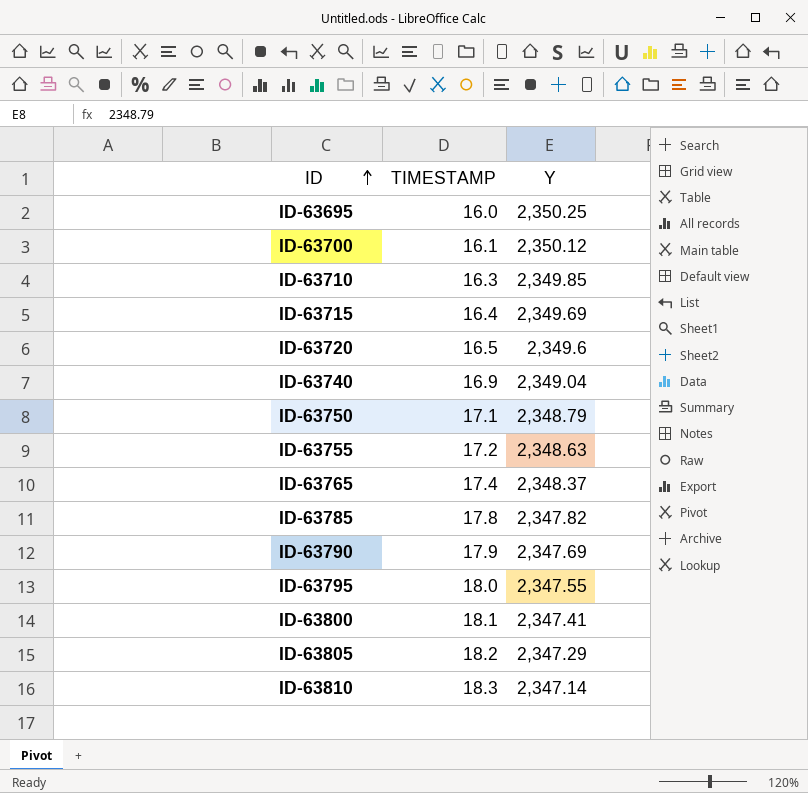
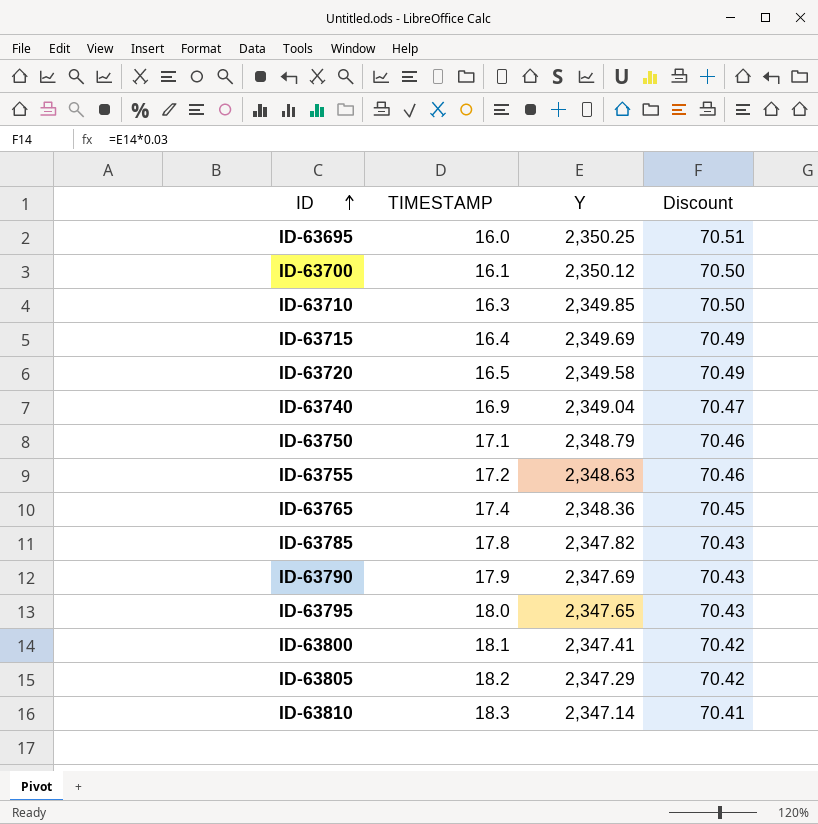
column Discount | formula: none -> [Y] * 0.03
ID-63720 | Y: 2,349.6 -> 2,349.58
ID-63765 | Y: 2,348.37 -> 2,348.36
ID-63795 | Y: 2,347.55 -> 2,347.65

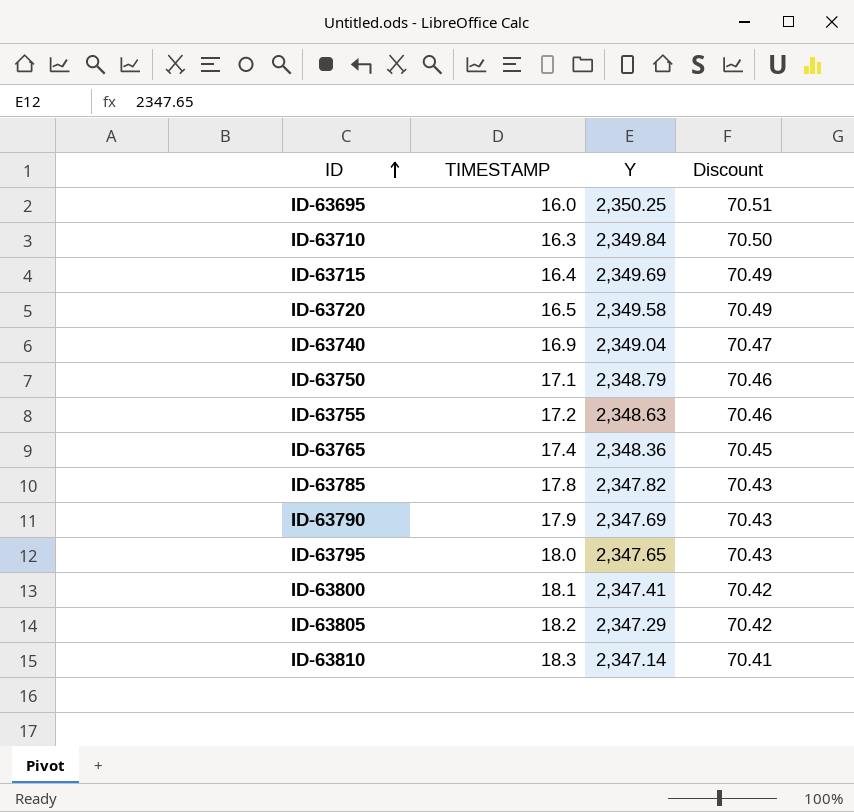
row ID-63700: 16.1 | 2,350.12 | 70.50 -> none
ID-63710 | Y: 2,349.85 -> 2,349.84

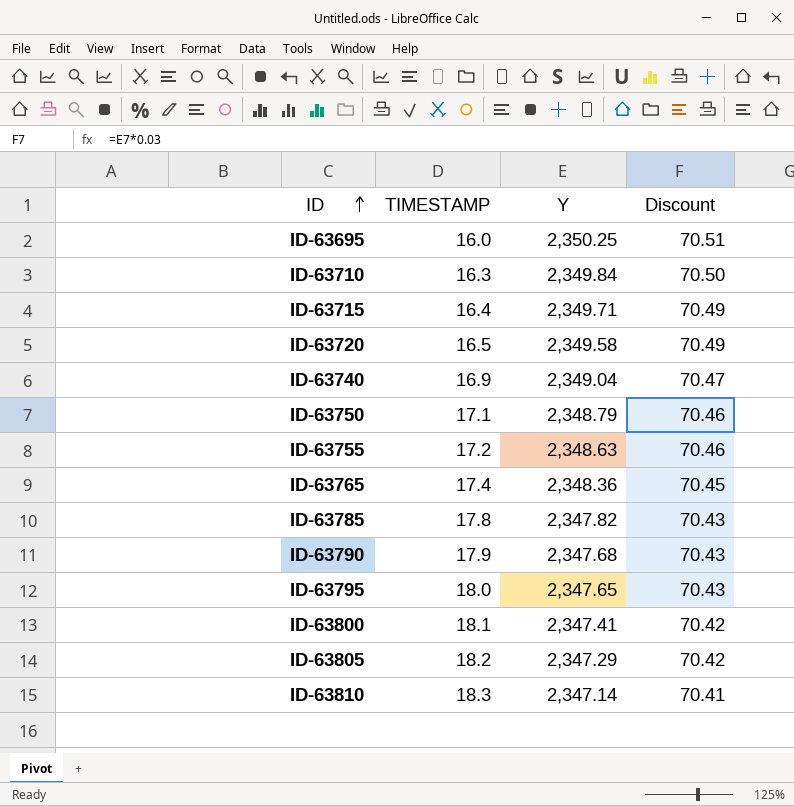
ID-63715 | Y: 2,349.69 -> 2,349.71
ID-63790 | Y: 2,347.69 -> 2,347.68

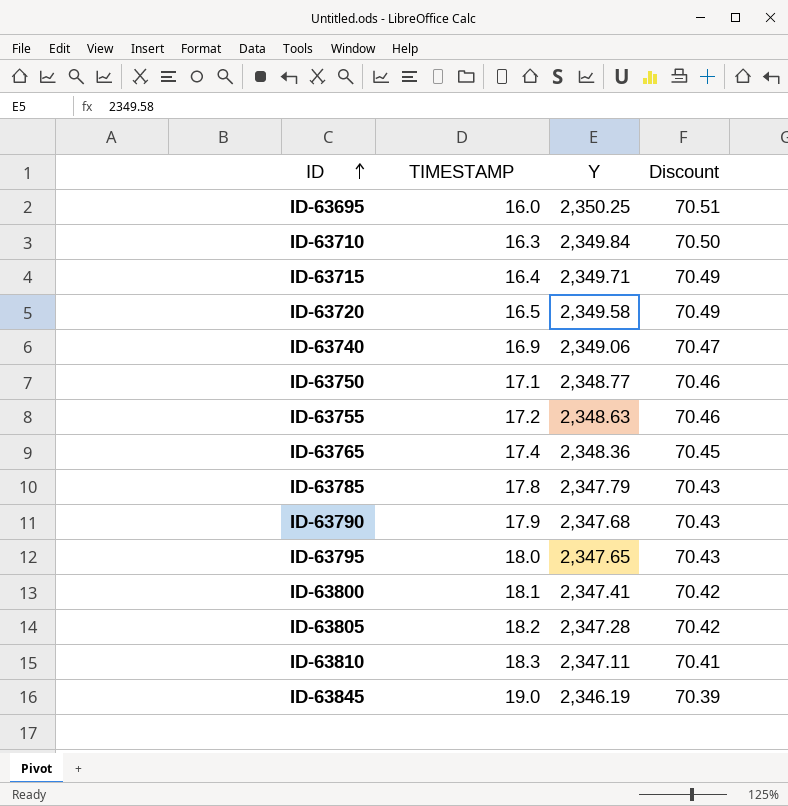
ID-63740 | Y: 2,349.04 -> 2,349.06
ID-63750 | Y: 2,348.79 -> 2,348.77
ID-63785 | Y: 2,347.82 -> 2,347.79
ID-63805 | Y: 2,347.29 -> 2,347.28
ID-63810 | Y: 2,347.14 -> 2,347.11
row ID-63845: none -> 19.0 | 2,346.19 | 70.39

